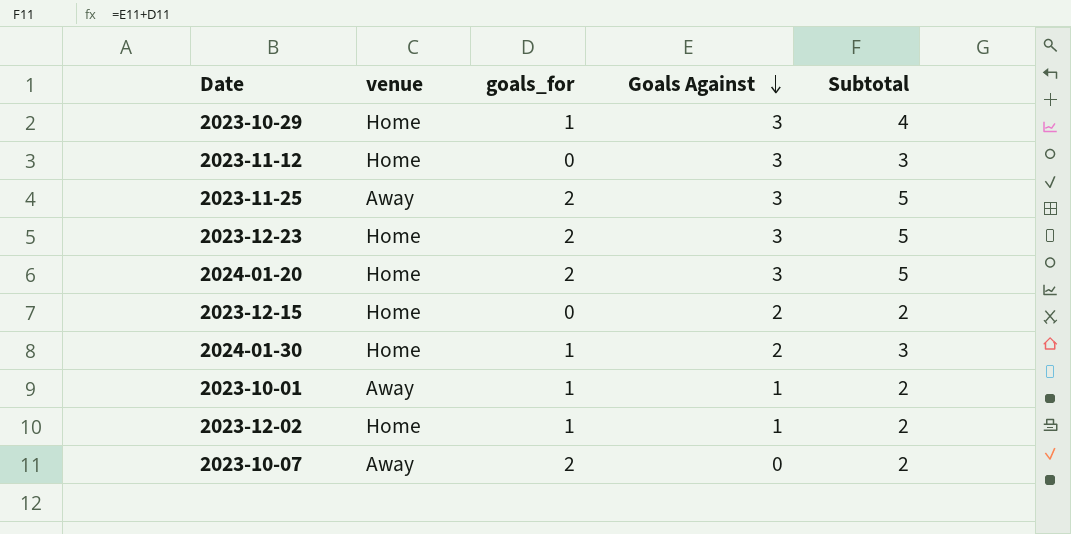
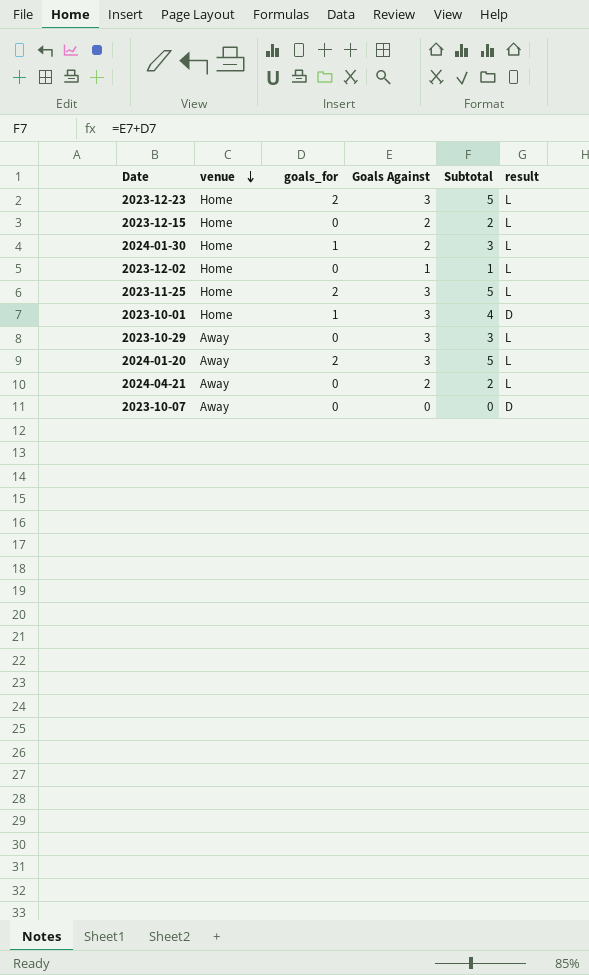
row order: Goals Against descending -> venue descending
column result | position: none -> 6
row 2023-11-12: Home | 0 | 3 | 3 -> none
2023-12-02 | goals_for: 1 -> 0
2023-12-02 | Subtotal: 2 -> 1
2023-11-25 | venue: Away -> Home
2023-10-01 | venue: Away -> Home
2023-10-01 | Goals Against: 1 -> 3
2023-10-01 | Subtotal: 2 -> 4
2023-10-29 | venue: Home -> Away
2023-10-29 | goals_for: 1 -> 0
2023-10-29 | Subtotal: 4 -> 3
2024-01-20 | venue: Home -> Away
row 2024-04-21: none -> Away | 0 | 2 | 2 | L
2023-10-07 | goals_for: 2 -> 0
2023-10-07 | Subtotal: 2 -> 0

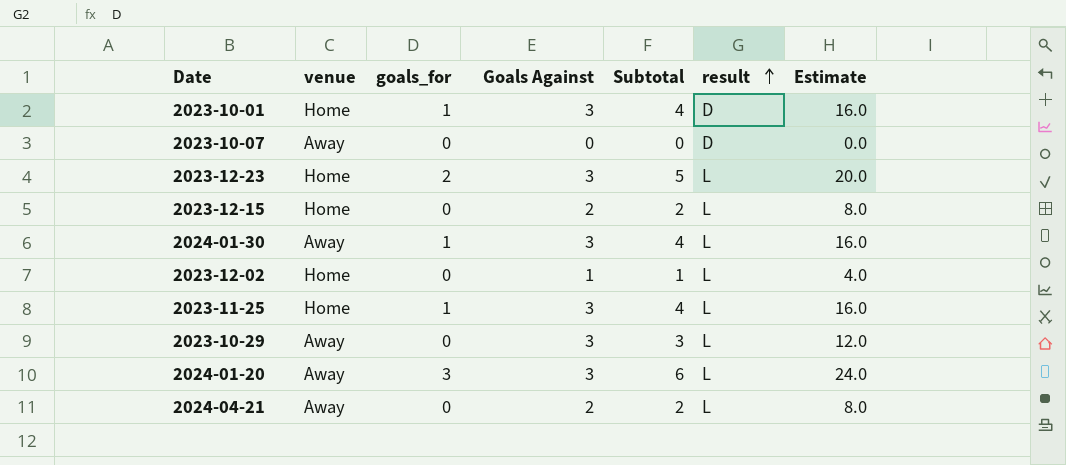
row order: venue descending -> result ascending
column Estimate | formula: none -> [Subtotal] * 4
2024-01-30 | venue: Home -> Away
2024-01-30 | Goals Against: 2 -> 3
2024-01-30 | Subtotal: 3 -> 4
2023-11-25 | goals_for: 2 -> 1
2023-11-25 | Subtotal: 5 -> 4
2024-01-20 | goals_for: 2 -> 3
2024-01-20 | Subtotal: 5 -> 6

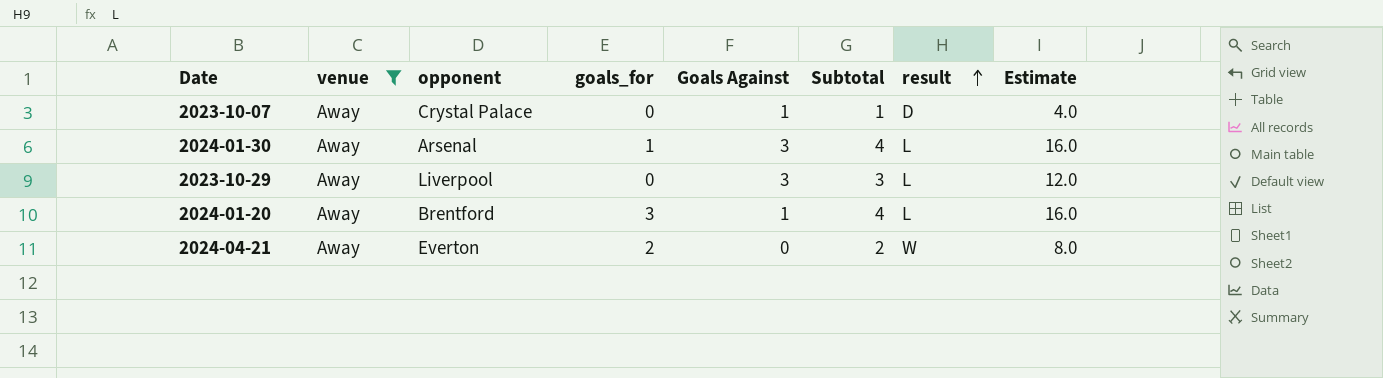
filter: none -> venue = Away
column opponent | position: none -> 3
2023-10-07 | Goals Against: 0 -> 1
2023-10-07 | Subtotal: 0 -> 1
2023-10-07 | Estimate: 0.0 -> 4.0
2024-01-20 | Goals Against: 3 -> 1
2024-01-20 | Subtotal: 6 -> 4
2024-01-20 | Estimate: 24.0 -> 16.0
2024-04-21 | goals_for: 0 -> 2
2024-04-21 | Goals Against: 2 -> 0
2024-04-21 | result: L -> W

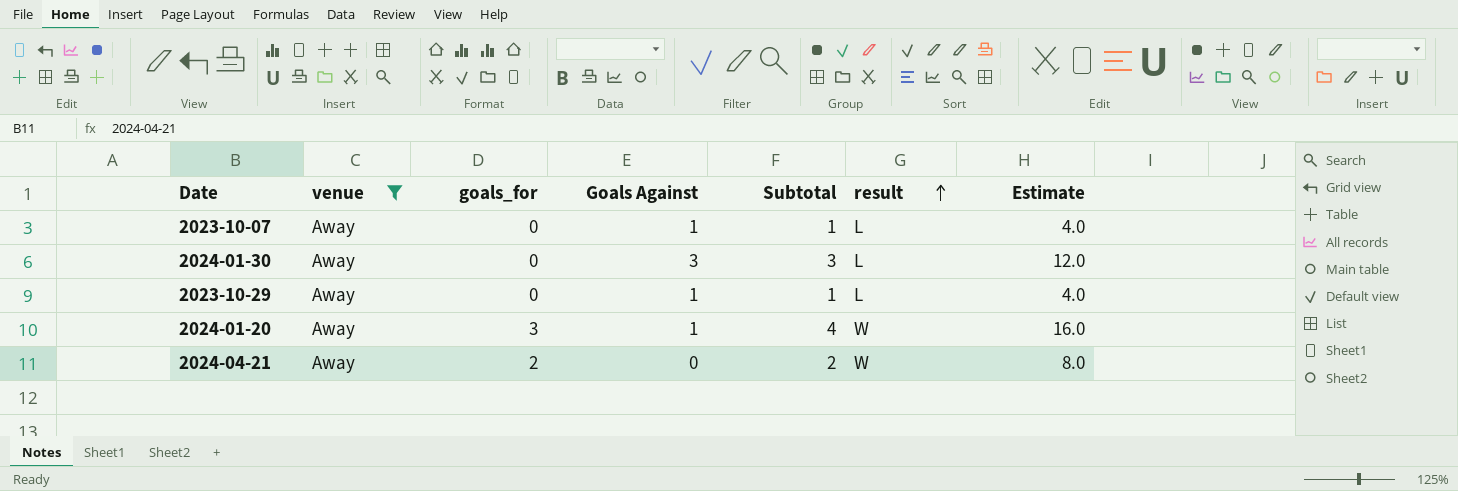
column opponent | position: 3 -> none
2023-10-07 | result: D -> L
2024-01-30 | goals_for: 1 -> 0
2024-01-30 | Subtotal: 4 -> 3
2024-01-30 | Estimate: 16.0 -> 12.0
2023-10-29 | Goals Against: 3 -> 1
2023-10-29 | Subtotal: 3 -> 1
2023-10-29 | Estimate: 12.0 -> 4.0
2024-01-20 | result: L -> W

